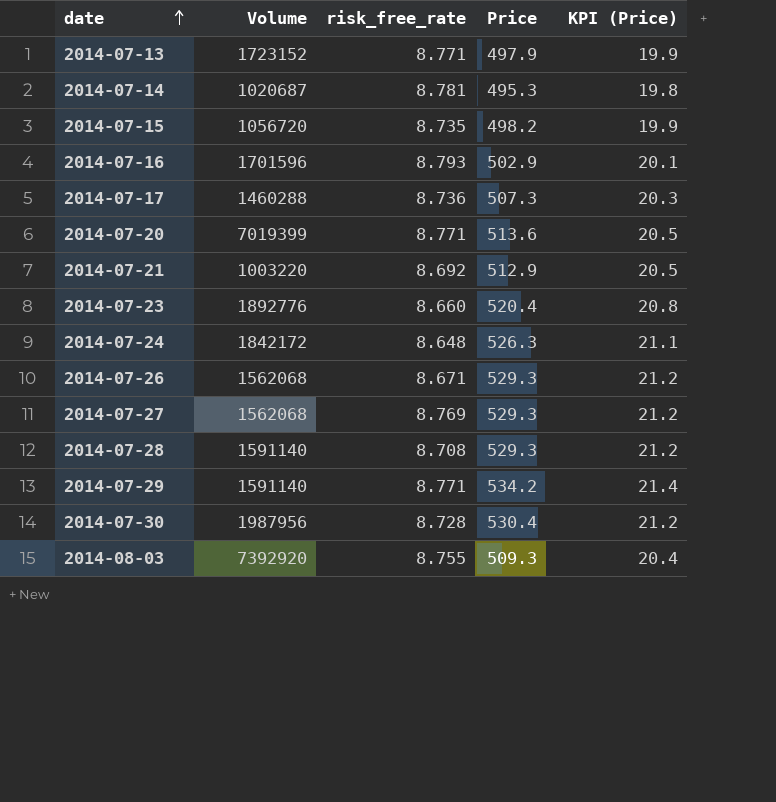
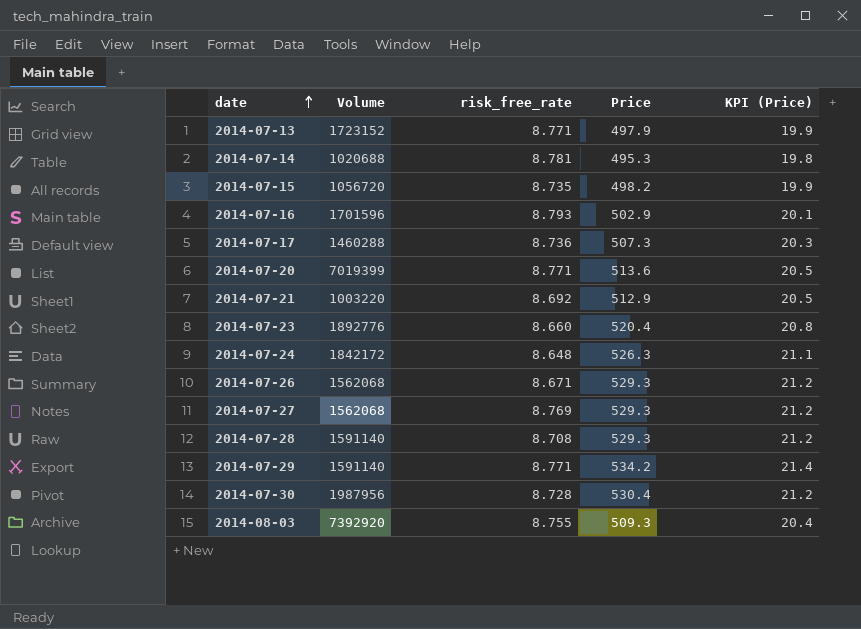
2014-07-14 | Volume: 1020687 -> 1020688

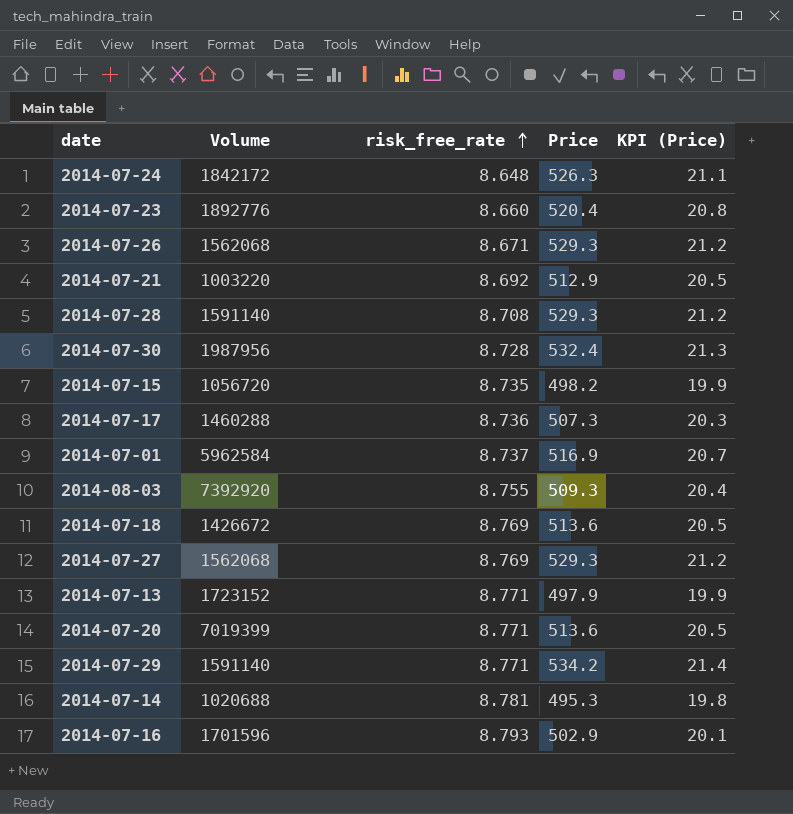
row order: date ascending -> risk_free_rate ascending
2014-07-30 | Price: 530.4 -> 532.4
2014-07-30 | KPI (Price): 21.2 -> 21.3
row 2014-07-01: none -> 5962584 | 8.737 | 516.9 | 20.7
row 2014-07-18: none -> 1426672 | 8.769 | 513.6 | 20.5

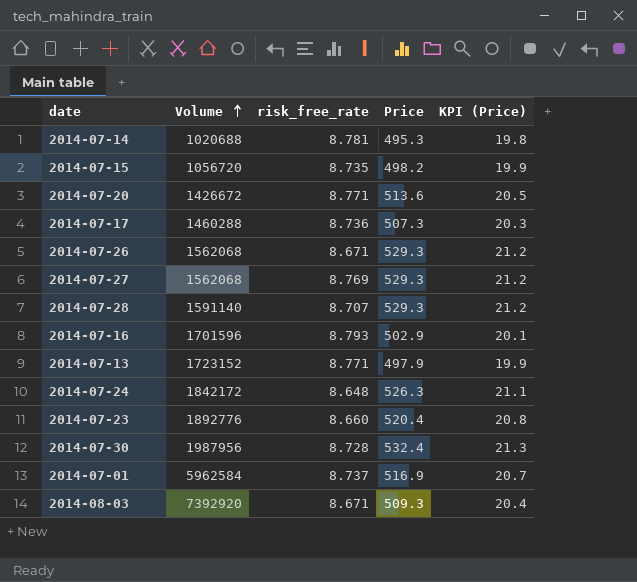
row order: risk_free_rate ascending -> Volume ascending
row 2014-07-21: 1003220 | 8.692 | 512.9 | 20.5 -> none
row 2014-07-18: 1426672 | 8.769 | 513.6 | 20.5 -> none
row 2014-07-29: 1591140 | 8.771 | 534.2 | 21.4 -> none
2014-07-20 | Volume: 7019399 -> 1426672
2014-07-28 | risk_free_rate: 8.708 -> 8.707
2014-08-03 | risk_free_rate: 8.755 -> 8.671

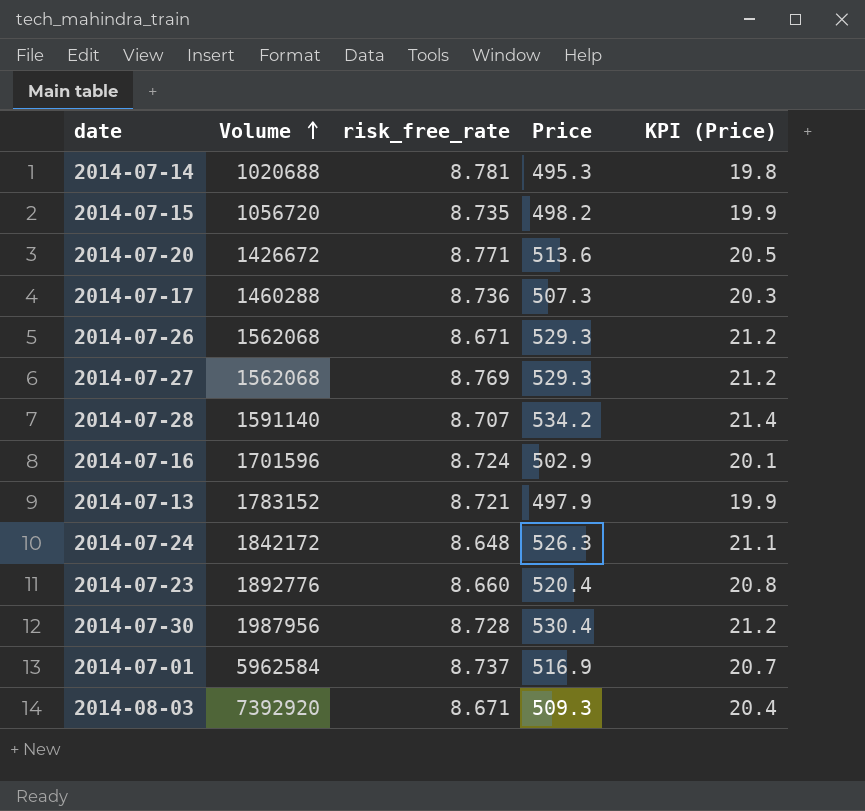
2014-07-28 | Price: 529.3 -> 534.2
2014-07-28 | KPI (Price): 21.2 -> 21.4
2014-07-16 | risk_free_rate: 8.793 -> 8.724
2014-07-13 | Volume: 1723152 -> 1783152
2014-07-13 | risk_free_rate: 8.771 -> 8.721
2014-07-30 | Price: 532.4 -> 530.4
2014-07-30 | KPI (Price): 21.3 -> 21.2

